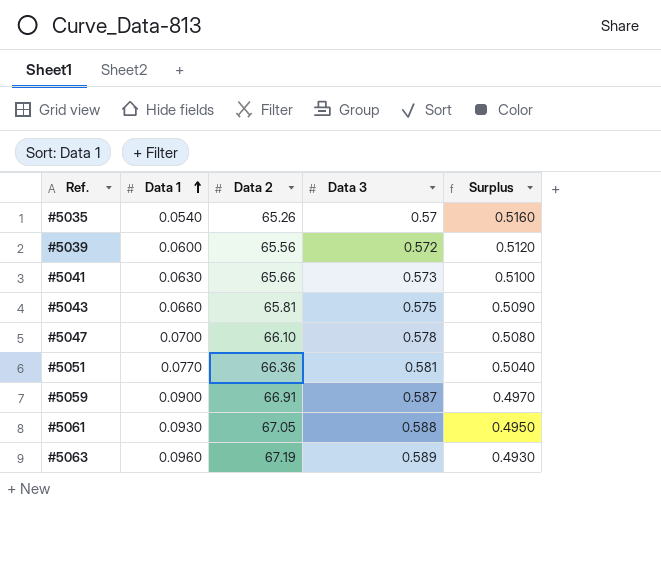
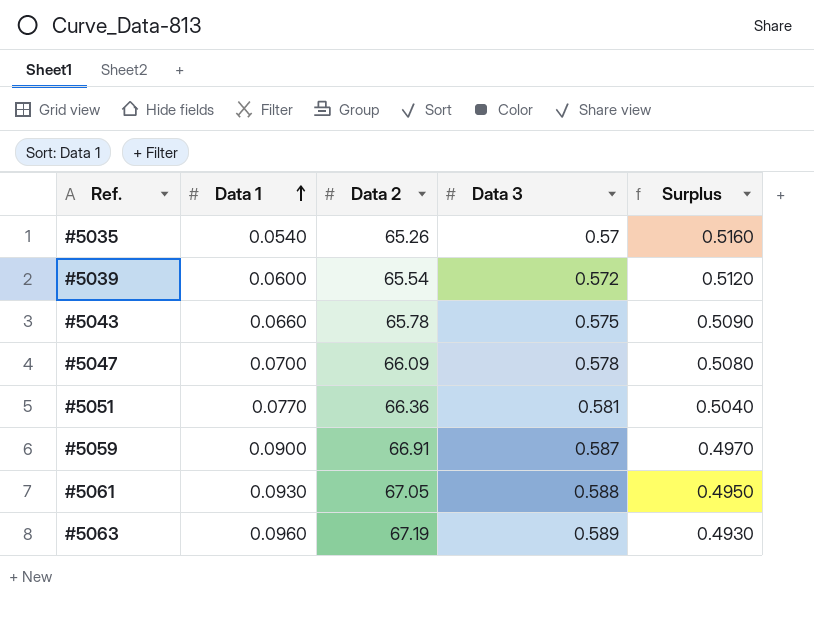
row #5041: 0.0630 | 65.66 | 0.573 | 0.5100 -> none
#5039 | Data 2: 65.56 -> 65.54
#5043 | Data 2: 65.81 -> 65.78
#5047 | Data 2: 66.10 -> 66.09

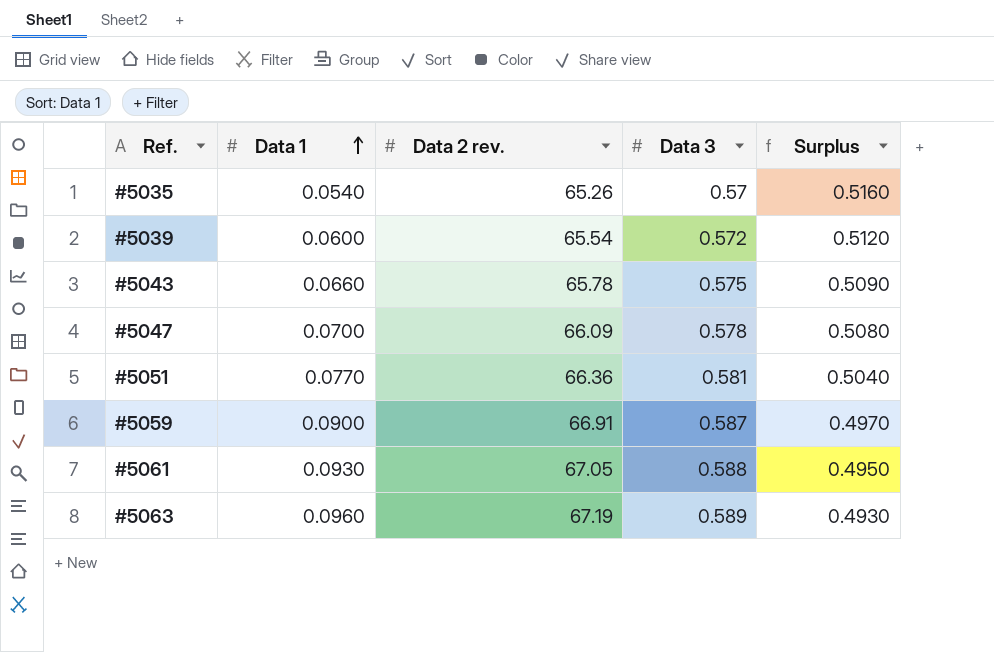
column name: Data 2 -> Data 2 rev.

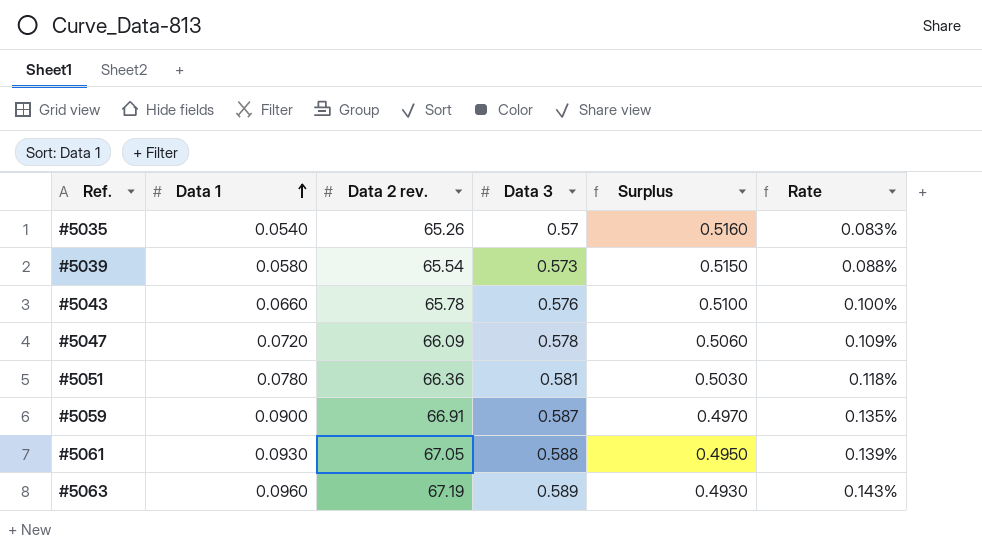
column Rate | formula: none -> [Data 1] / [Data 2 rev.]
#5039 | Data 1: 0.0600 -> 0.0580
#5039 | Data 3: 0.572 -> 0.573
#5039 | Surplus: 0.5120 -> 0.5150
#5043 | Data 3: 0.575 -> 0.576
#5043 | Surplus: 0.5090 -> 0.5100
#5047 | Data 1: 0.0700 -> 0.0720
#5047 | Surplus: 0.5080 -> 0.5060
#5051 | Data 1: 0.0770 -> 0.0780
#5051 | Surplus: 0.5040 -> 0.5030

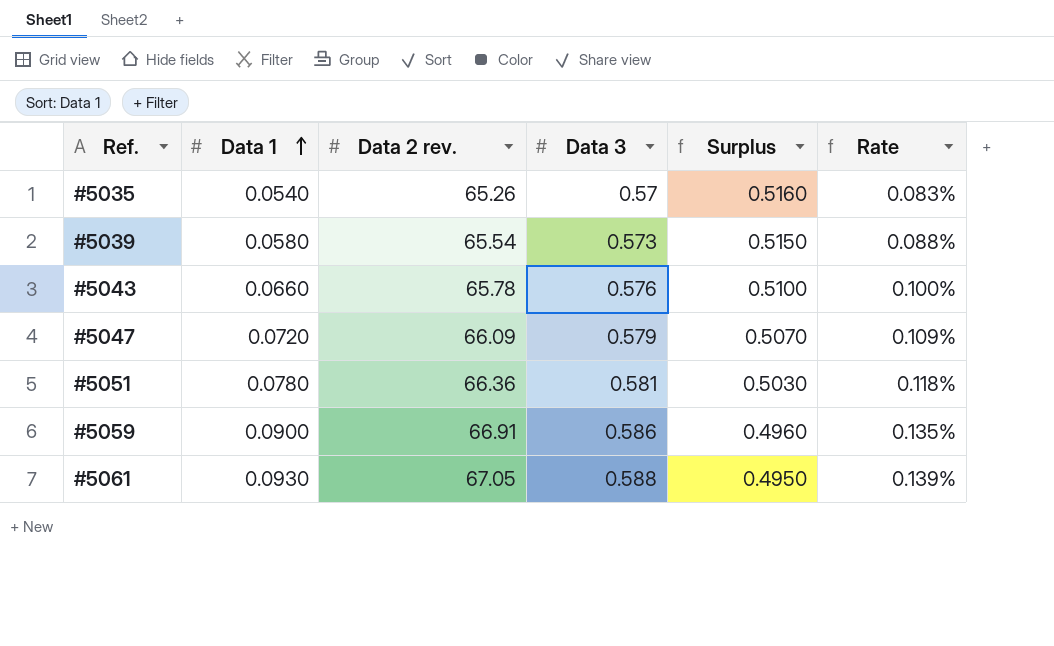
row #5063: 0.0960 | 67.19 | 0.589 | 0.4930 | 0.143% -> none
#5047 | Data 3: 0.578 -> 0.579
#5047 | Surplus: 0.5060 -> 0.5070
#5059 | Data 3: 0.587 -> 0.586
#5059 | Surplus: 0.4970 -> 0.4960

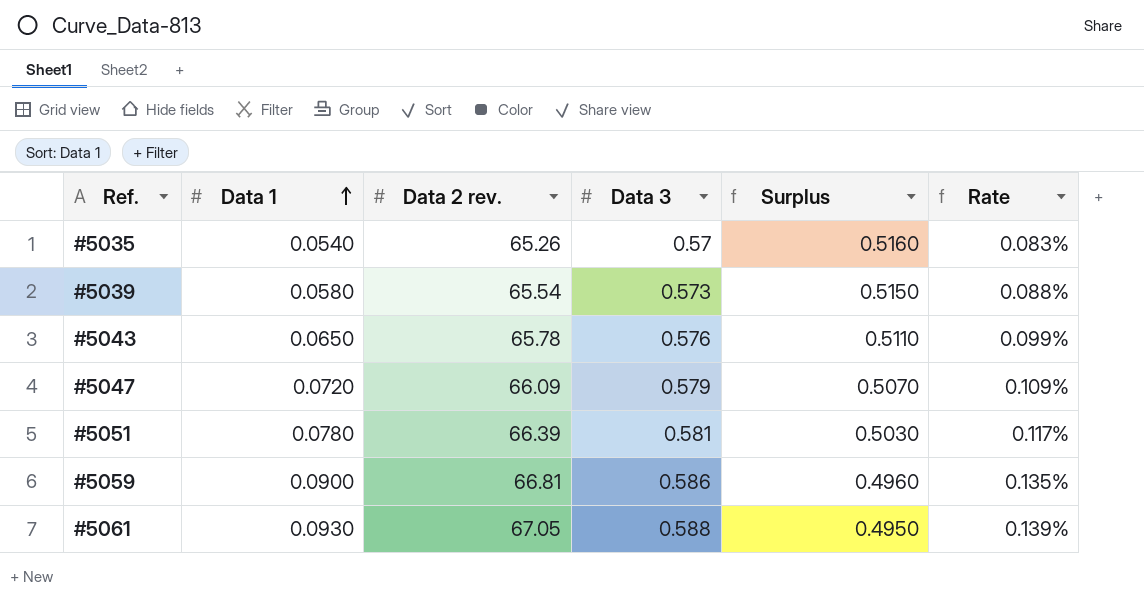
#5043 | Data 1: 0.0660 -> 0.0650
#5043 | Surplus: 0.5100 -> 0.5110
#5043 | Rate: 0.100% -> 0.099%
#5051 | Data 2 rev.: 66.36 -> 66.39
#5051 | Rate: 0.118% -> 0.117%
#5059 | Data 2 rev.: 66.91 -> 66.81

